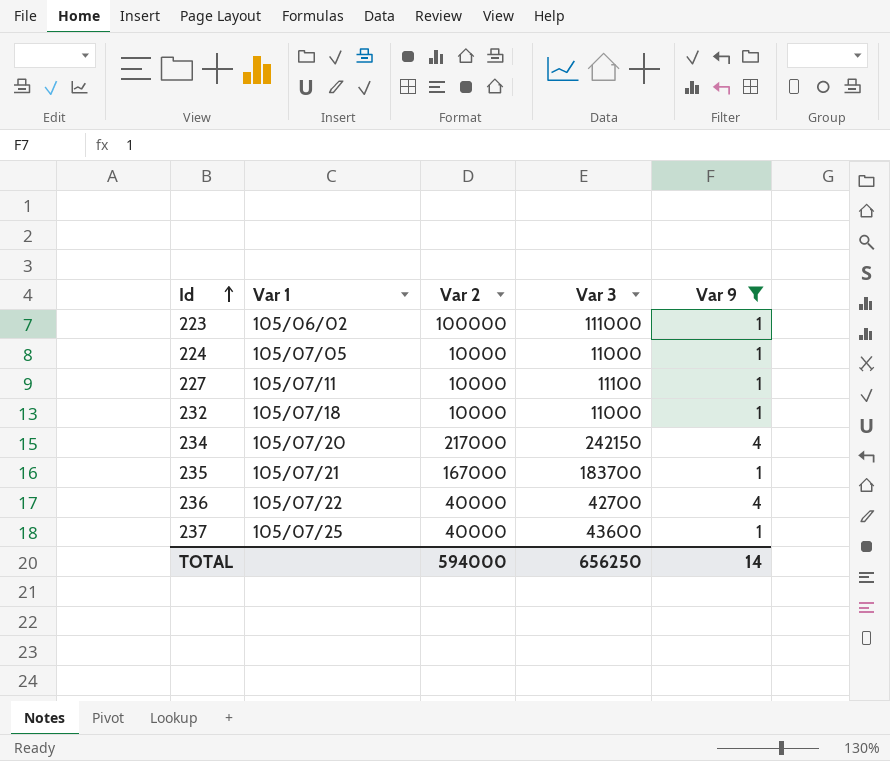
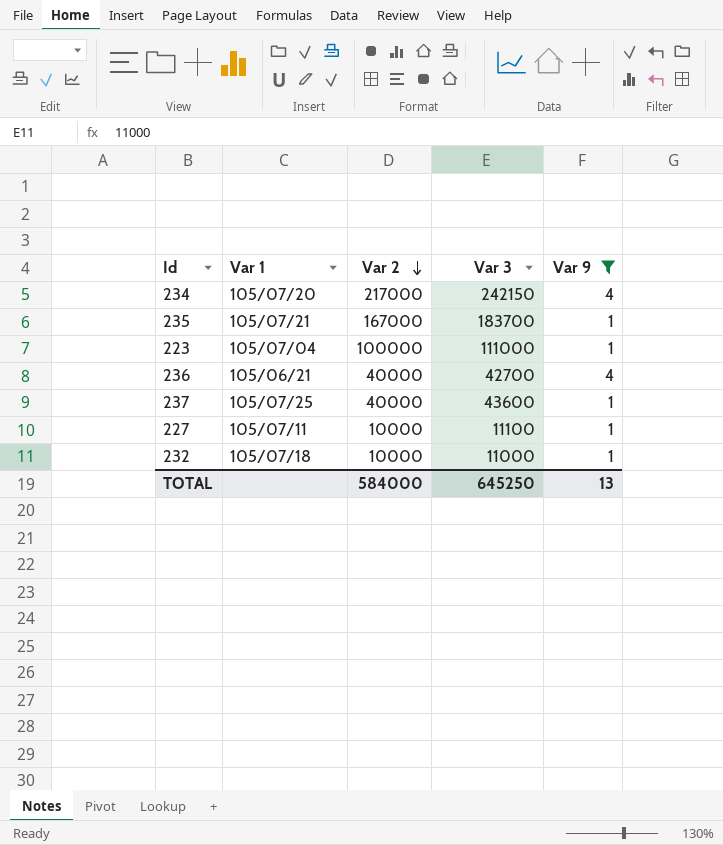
row order: Id ascending -> Var 2 descending
row 224: 105/07/05 | 10000 | 11000 | 1 -> none
223 | Var 1: 105/06/02 -> 105/07/04
236 | Var 1: 105/07/22 -> 105/06/21
TOTAL | Var 2: 594000 -> 584000
TOTAL | Var 3: 656250 -> 645250
TOTAL | Var 9: 14 -> 13

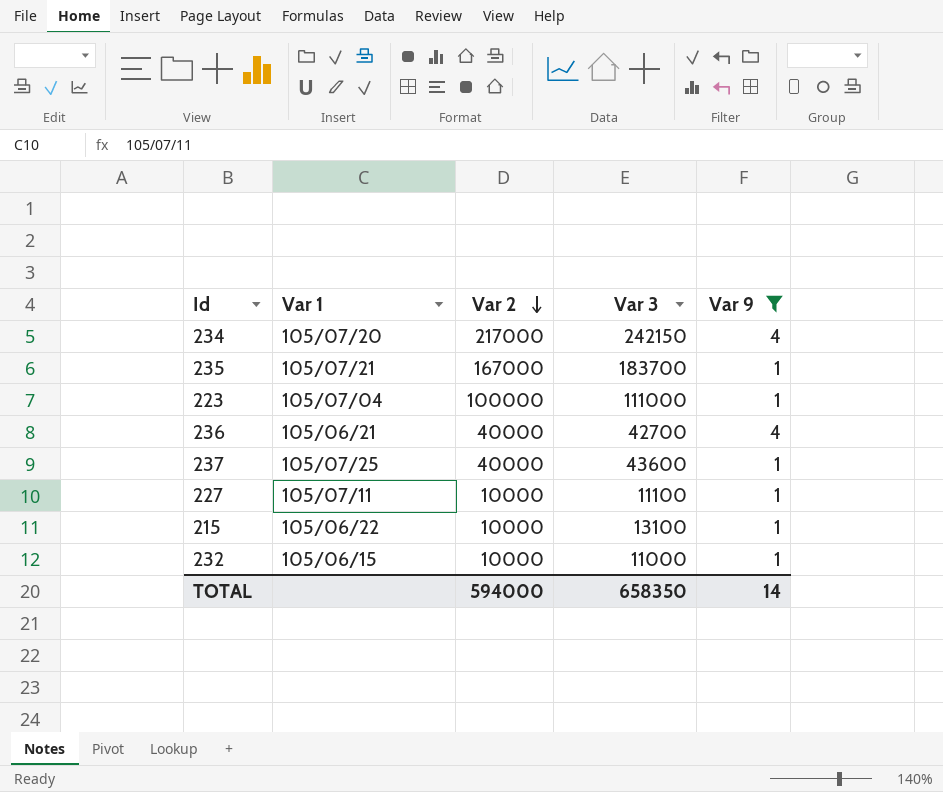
row 215: none -> 105/06/22 | 10000 | 13100 | 1
232 | Var 1: 105/07/18 -> 105/06/15
TOTAL | Var 2: 584000 -> 594000
TOTAL | Var 3: 645250 -> 658350
TOTAL | Var 9: 13 -> 14

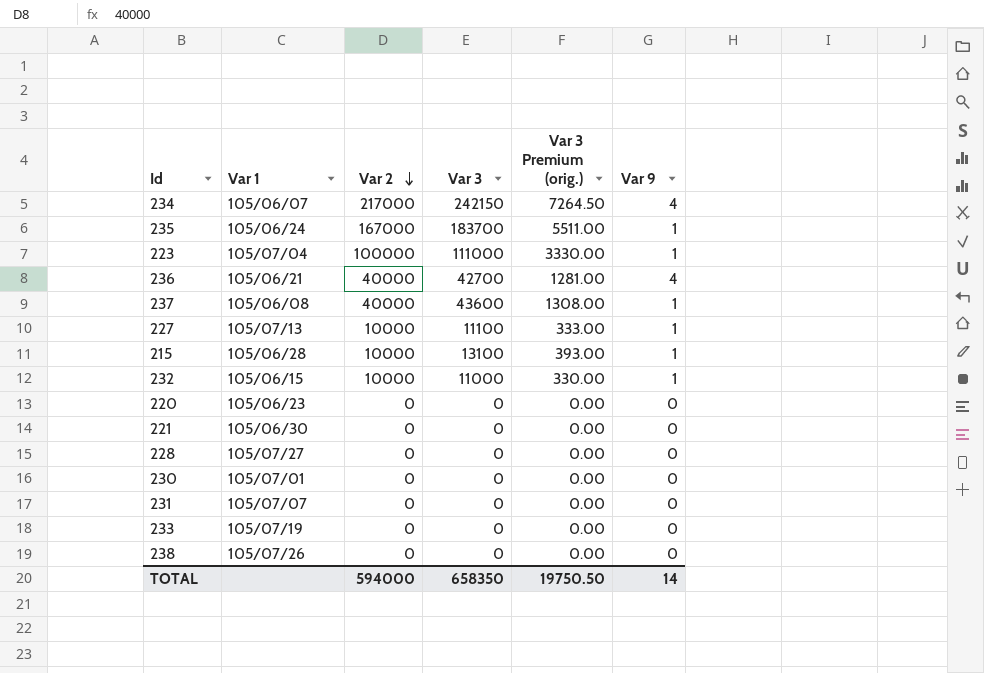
filter: Var 9 != 0 -> none
column Var 3 Premium (orig.) | formula: none -> [Var 3] * 0.03
234 | Var 1: 105/07/20 -> 105/06/07
235 | Var 1: 105/07/21 -> 105/06/24
237 | Var 1: 105/07/25 -> 105/06/08
227 | Var 1: 105/07/11 -> 105/07/13
215 | Var 1: 105/06/22 -> 105/06/28

